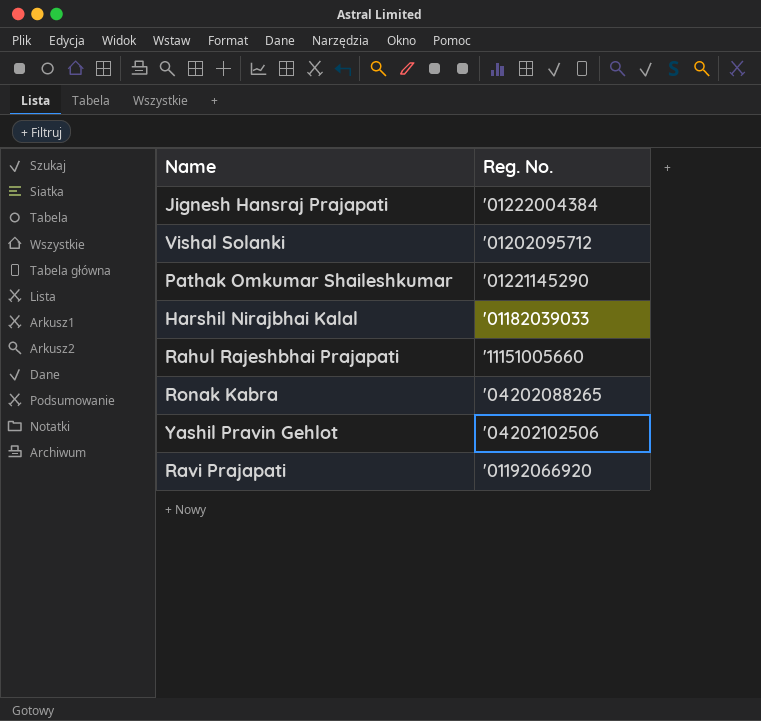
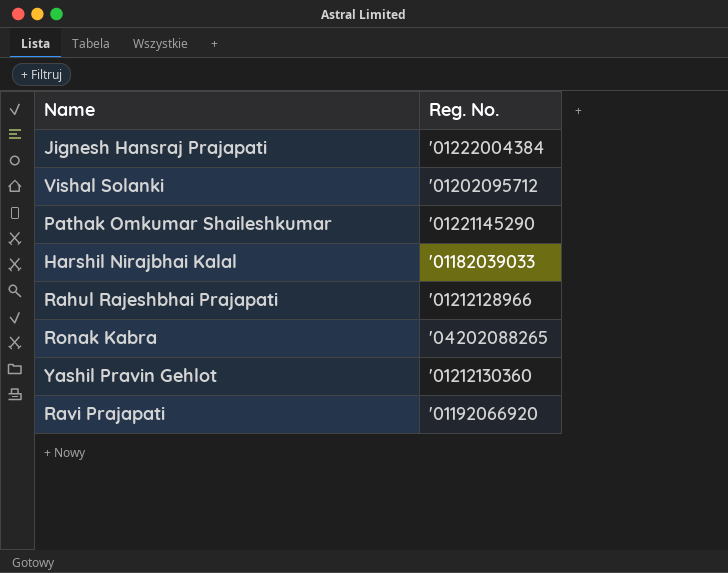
Rahul Rajeshbhai Prajapati | Reg. No.: '11151005660 -> '01212128966
Yashil Pravin Gehlot | Reg. No.: '04202102506 -> '01212130360

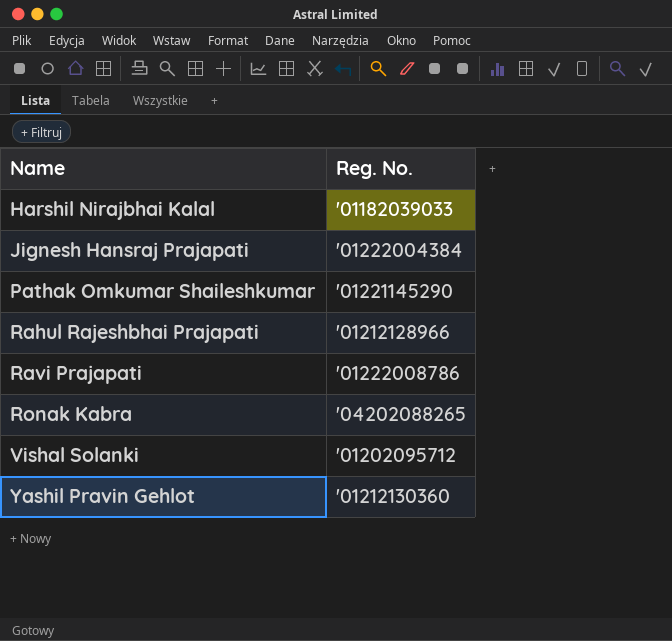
row order: none -> Name ascending
Ravi Prajapati | Reg. No.: '01192066920 -> '01222008786

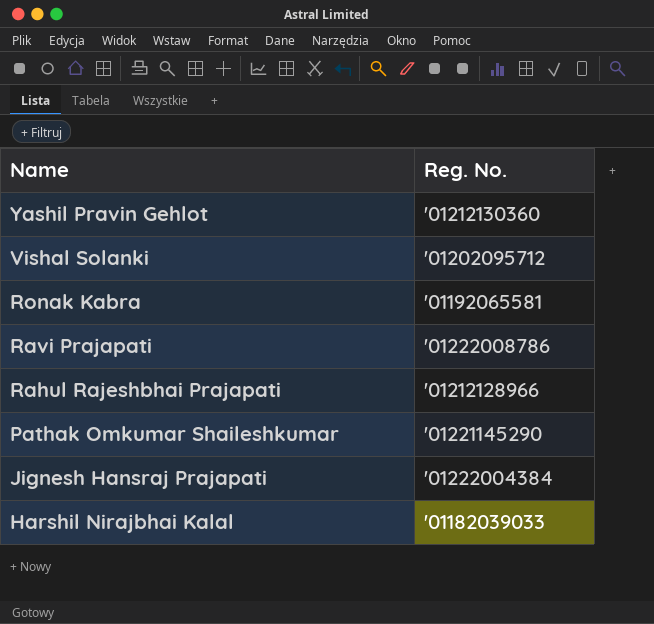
row order: Name ascending -> Name descending
Ronak Kabra | Reg. No.: '04202088265 -> '01192065581

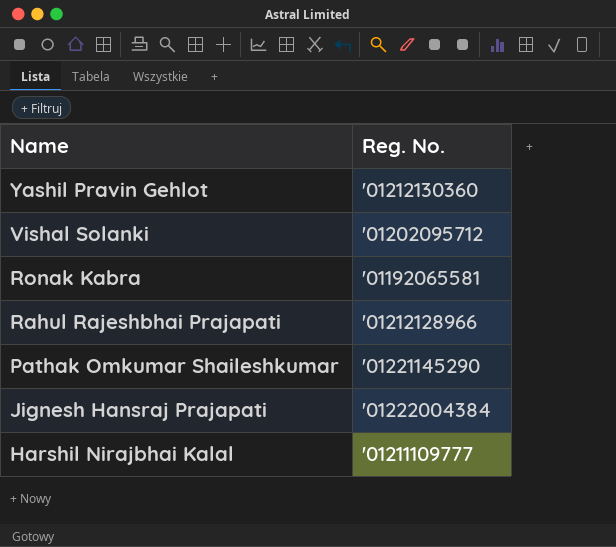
row Ravi Prajapati: '01222008786 -> none
Harshil Nirajbhai Kalal | Reg. No.: '01182039033 -> '01211109777

